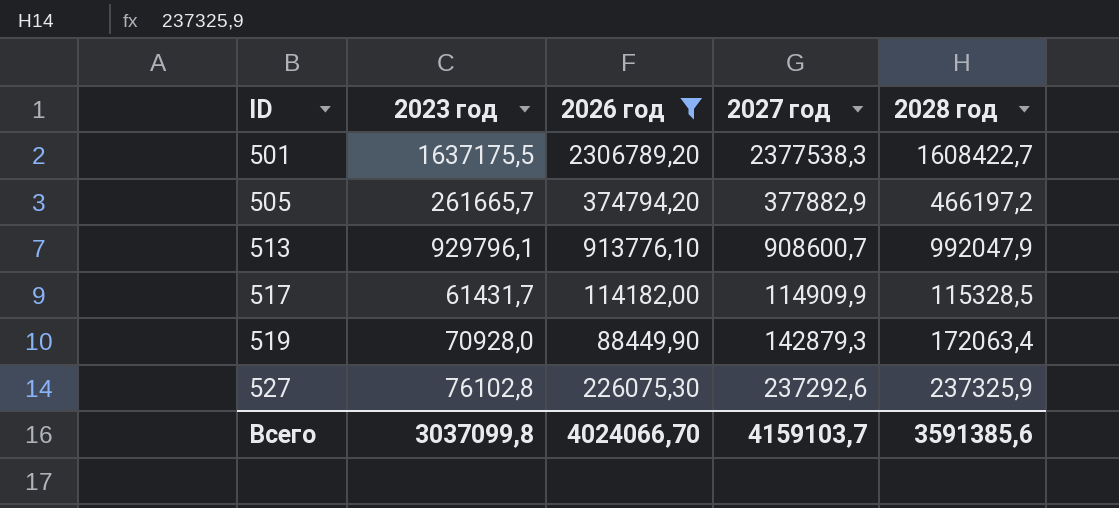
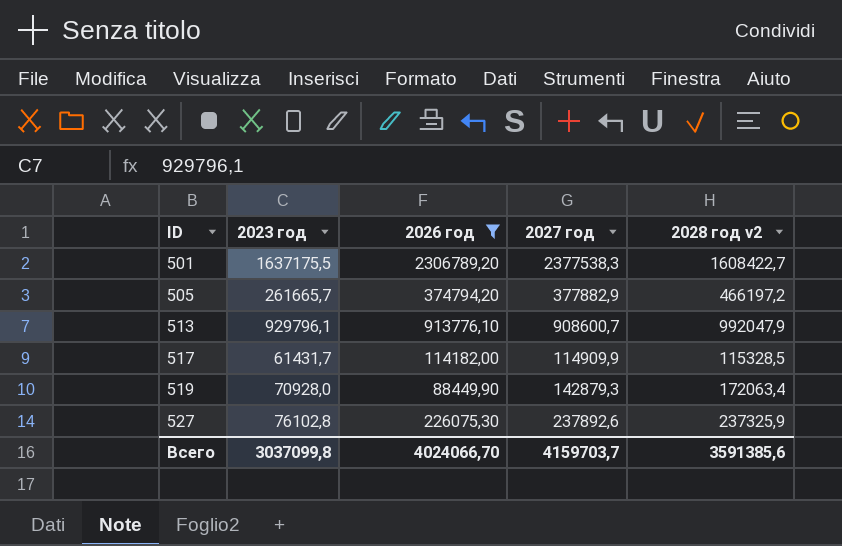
column name: 2028 год -> 2028 год v2
527 | 2027 год: 237292,6 -> 237892,6
Всего | 2027 год: 4159103,7 -> 4159703,7

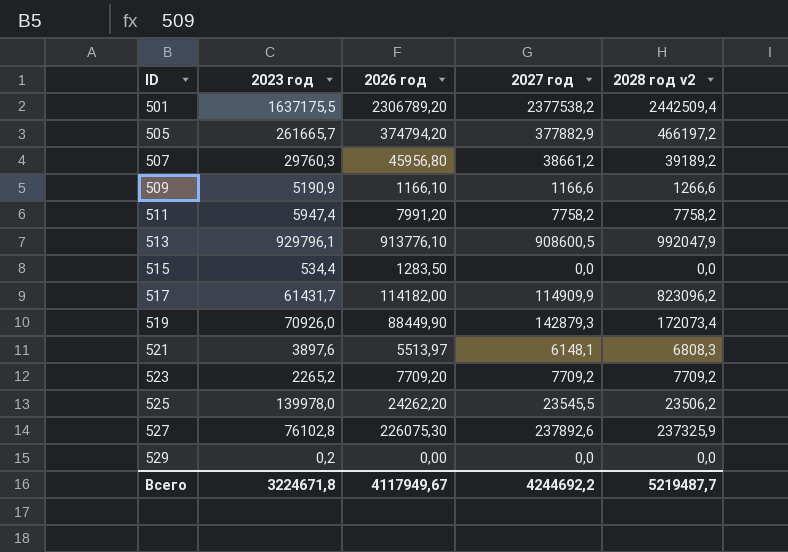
filter: 2026 год >= 88449,90 -> none
501 | 2027 год: 2377538,3 -> 2377538,2
501 | 2028 год v2: 1608422,7 -> 2442509,4
513 | 2027 год: 908600,7 -> 908600,5
517 | 2028 год v2: 115328,5 -> 823096,2
519 | 2023 год: 70928,0 -> 70926,0
519 | 2028 год v2: 172063,4 -> 172073,4
Всего | 2023 год: 3037099,8 -> 3224671,8
Всего | 2026 год: 4024066,70 -> 4117949,67
Всего | 2027 год: 4159703,7 -> 4244692,2
Всего | 2028 год v2: 3591385,6 -> 5219487,7

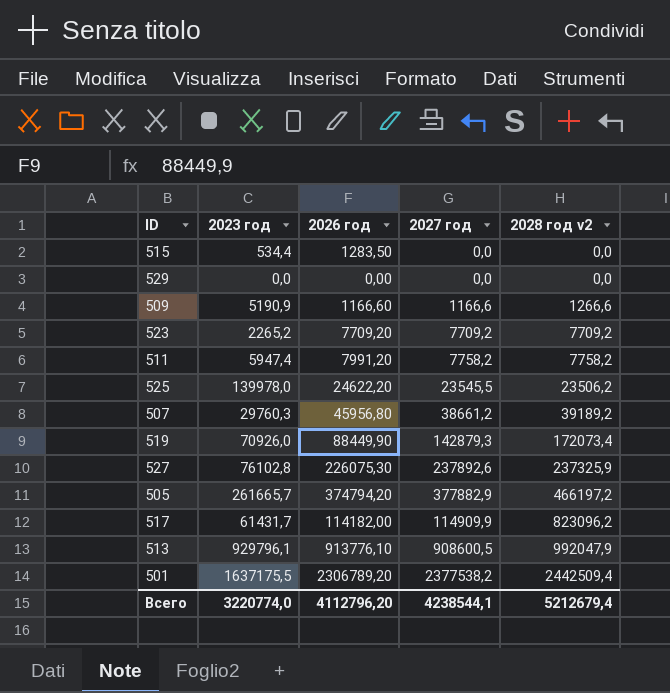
row order: ID ascending -> 2028 год v2 ascending
row 521: 3897,6 | 5513,97 | 6148,1 | 6808,3 -> none
529 | 2023 год: 0,2 -> 0,0
509 | 2026 год: 1166,10 -> 1166,60
525 | 2026 год: 24262,20 -> 24622,20
Всего | 2023 год: 3224671,8 -> 3220774,0
Всего | 2026 год: 4117949,67 -> 4112796,20
Всего | 2027 год: 4244692,2 -> 4238544,1
Всего | 2028 год v2: 5219487,7 -> 5212679,4

